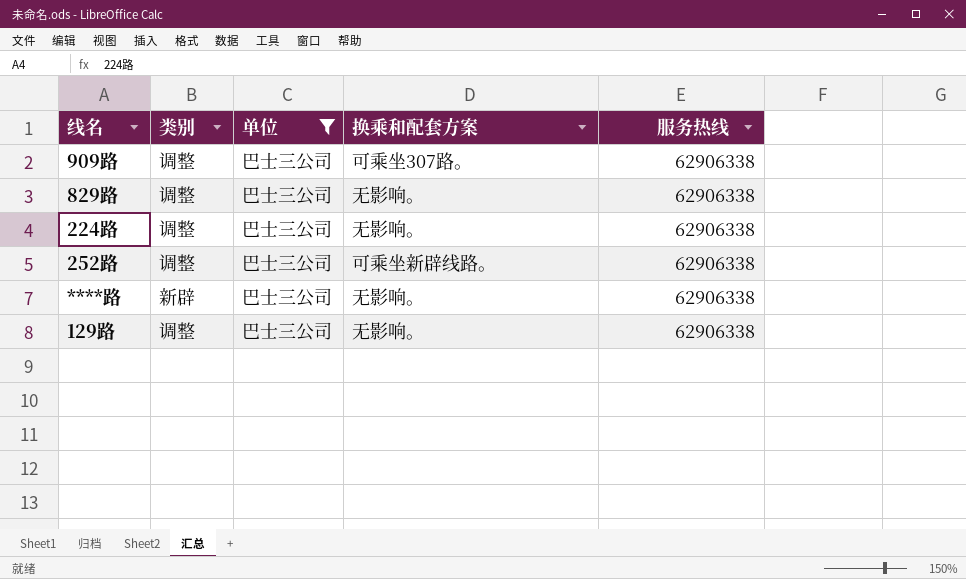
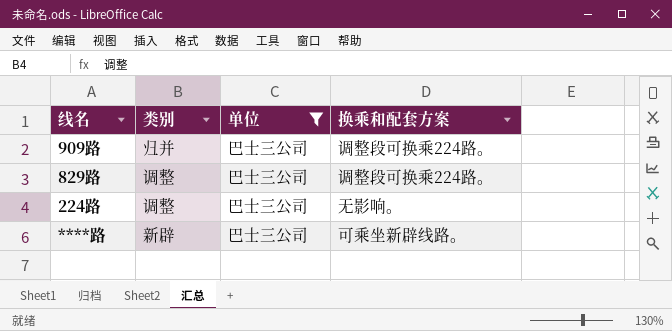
column 服务热线 | position: 5 -> none
row 252路: 调整 | 巴士三公司 | 可乘坐新辟线路。 | 62906338 -> none
row 129路: 调整 | 巴士三公司 | 无影响。 | 62906338 -> none
909路 | 类别: 调整 -> 归并
909路 | 换乘和配套方案: 可乘坐307路。 -> 调整段可换乘224路。
829路 | 换乘和配套方案: 无影响。 -> 调整段可换乘224路。
****路 | 换乘和配套方案: 无影响。 -> 可乘坐新辟线路。

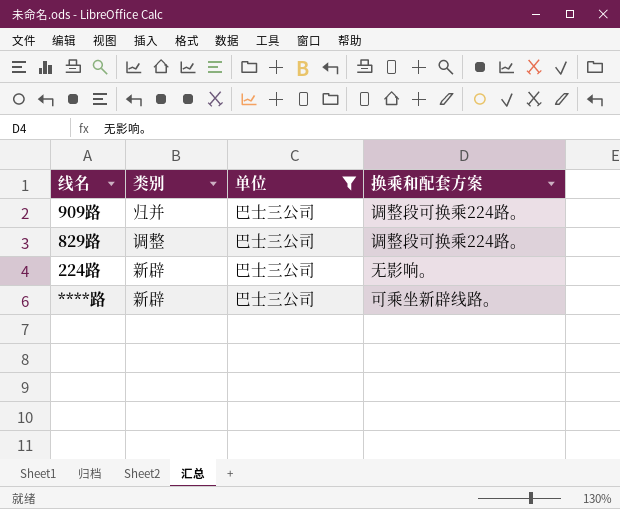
224路 | 类别: 调整 -> 新辟

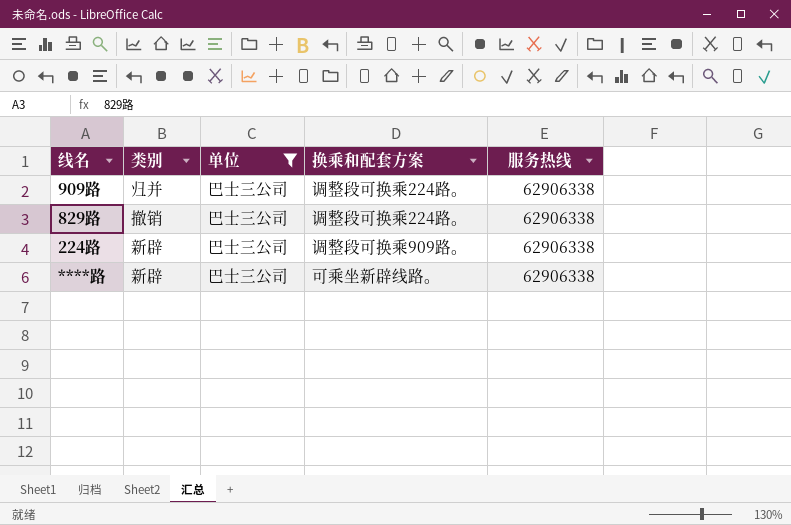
column 服务热线 | position: none -> 5
829路 | 类别: 调整 -> 撤销
224路 | 换乘和配套方案: 无影响。 -> 调整段可换乘909路。

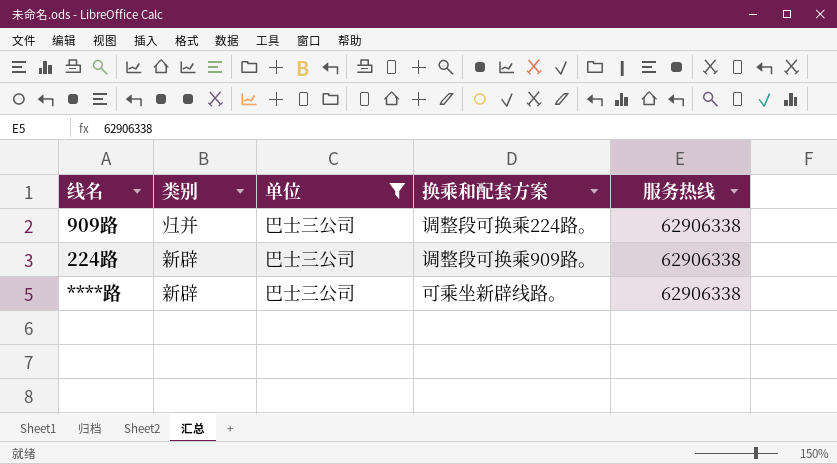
row 829路: 撤销 | 巴士三公司 | 调整段可换乘224路。 | 62906338 -> none

